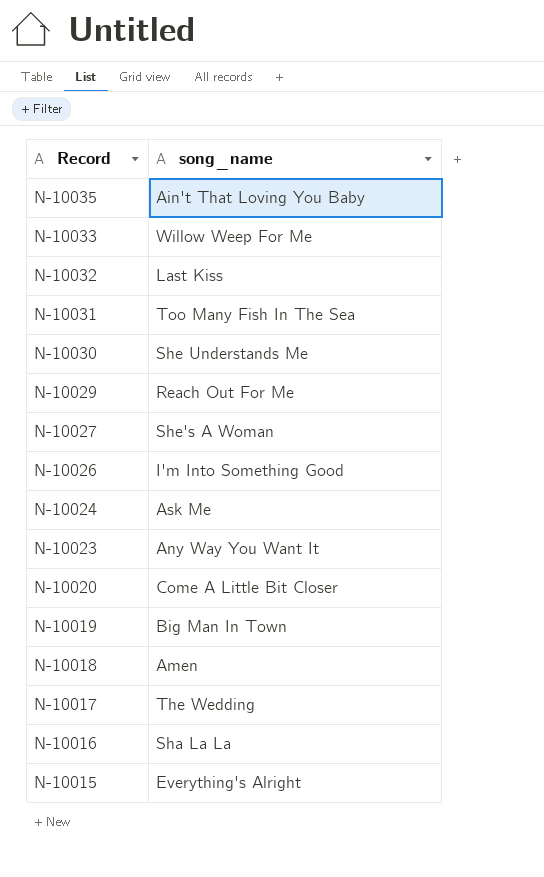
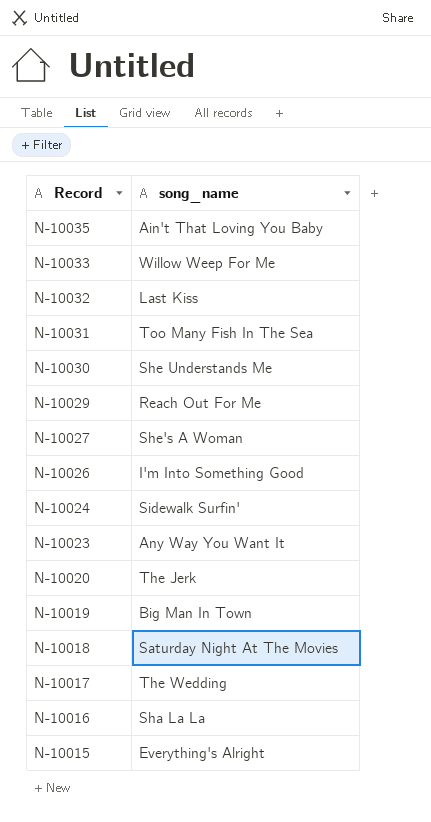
N-10024 | song_name: Ask Me -> Sidewalk Surfin'
N-10020 | song_name: Come A Little Bit Closer -> The Jerk
N-10018 | song_name: Amen -> Saturday Night At The Movies

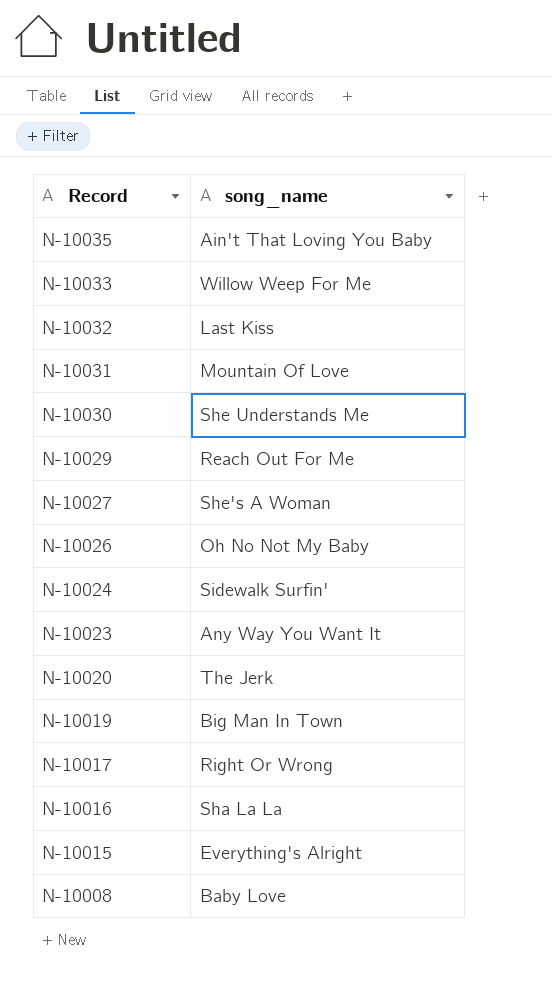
row N-10018: Saturday Night At The Movies -> none
N-10031 | song_name: Too Many Fish In The Sea -> Mountain Of Love
N-10026 | song_name: I'm Into Something Good -> Oh No Not My Baby
N-10017 | song_name: The Wedding -> Right Or Wrong
row N-10008: none -> Baby Love

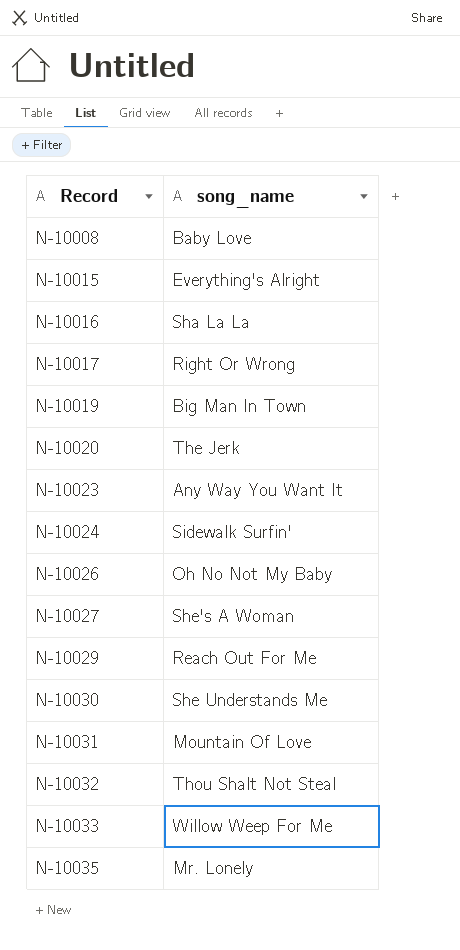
row order: Record descending -> Record ascending
N-10032 | song_name: Last Kiss -> Thou Shalt Not Steal
N-10035 | song_name: Ain't That Loving You Baby -> Mr. Lonely

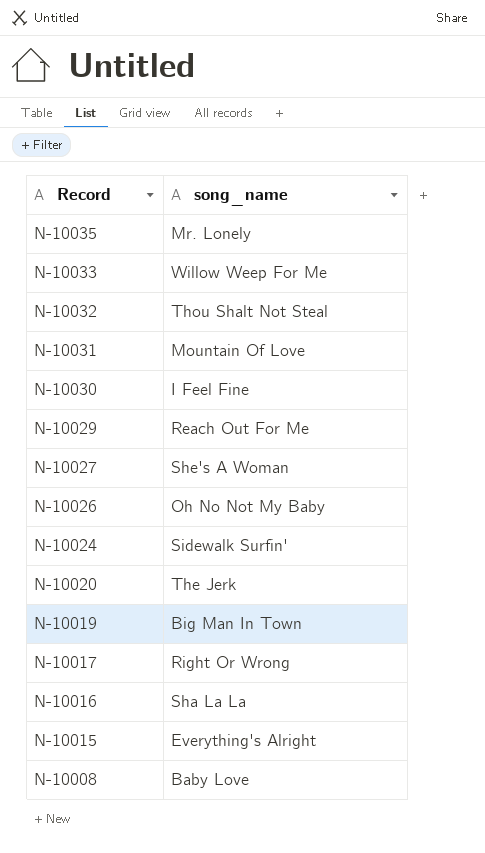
row order: Record ascending -> Record descending
row N-10023: Any Way You Want It -> none
N-10030 | song_name: She Understands Me -> I Feel Fine

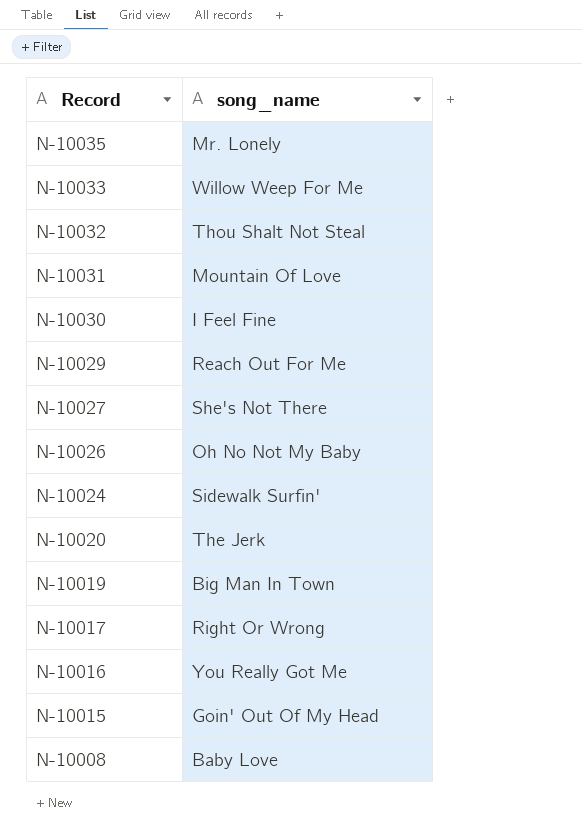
N-10027 | song_name: She's A Woman -> She's Not There
N-10016 | song_name: Sha La La -> You Really Got Me
N-10015 | song_name: Everything's Alright -> Goin' Out Of My Head

